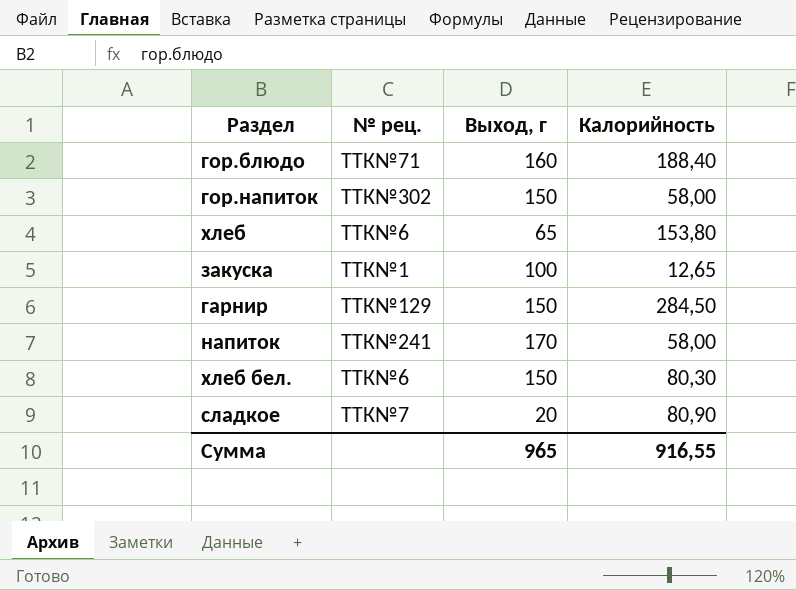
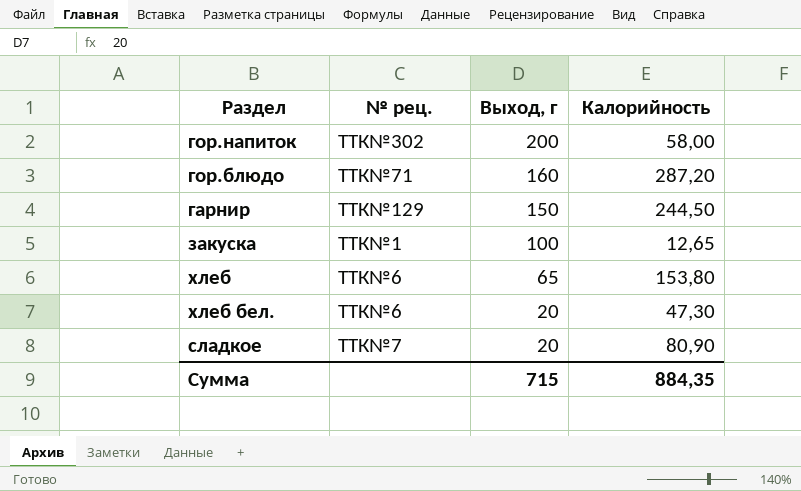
row order: none -> Выход, г descending
row напиток: ТТК№241 | 170 | 58,00 -> none
гор.напиток | Выход, г: 150 -> 200
гор.блюдо | Калорийность: 188,40 -> 287,20
гарнир | Калорийность: 284,50 -> 244,50
хлеб бел. | Выход, г: 150 -> 20
хлеб бел. | Калорийность: 80,30 -> 47,30
Сумма | Выход, г: 965 -> 715
Сумма | Калорийность: 916,55 -> 884,35

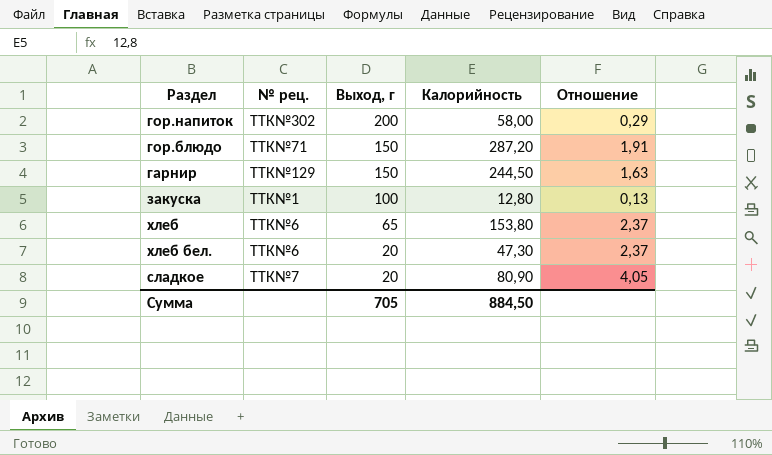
column Отношение | formula: none -> [Калорийность] / [Выход, г]
гор.блюдо | Выход, г: 160 -> 150
закуска | Калорийность: 12,65 -> 12,80
Сумма | Выход, г: 715 -> 705
Сумма | Калорийность: 884,35 -> 884,50

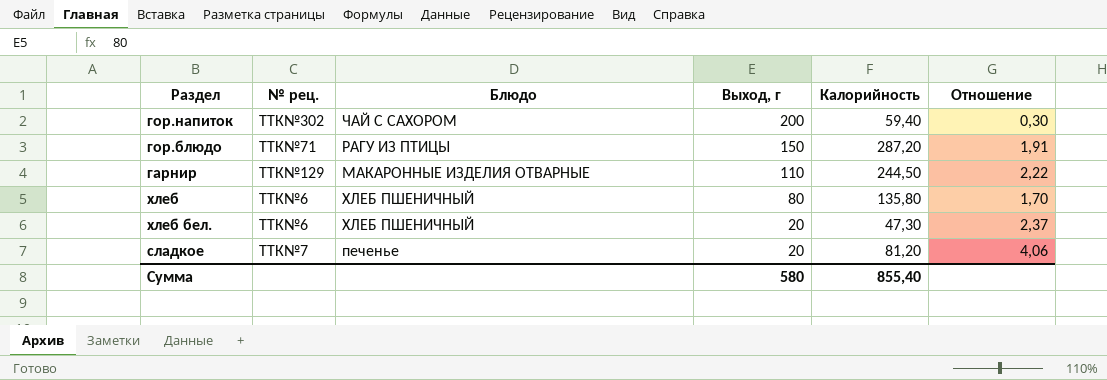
column Блюдо | position: none -> 3
row закуска: ТТК№1 | 100 | 12,80 | 0,13 -> none
гор.напиток | Калорийность: 58,00 -> 59,40
гор.напиток | Отношение: 0,29 -> 0,30
гарнир | Выход, г: 150 -> 110
гарнир | Отношение: 1,63 -> 2,22
хлеб | Выход, г: 65 -> 80
хлеб | Калорийность: 153,80 -> 135,80
хлеб | Отношение: 2,37 -> 1,70
сладкое | Калорийность: 80,90 -> 81,20
сладкое | Отношение: 4,05 -> 4,06
Сумма | Выход, г: 705 -> 580
Сумма | Калорийность: 884,50 -> 855,40

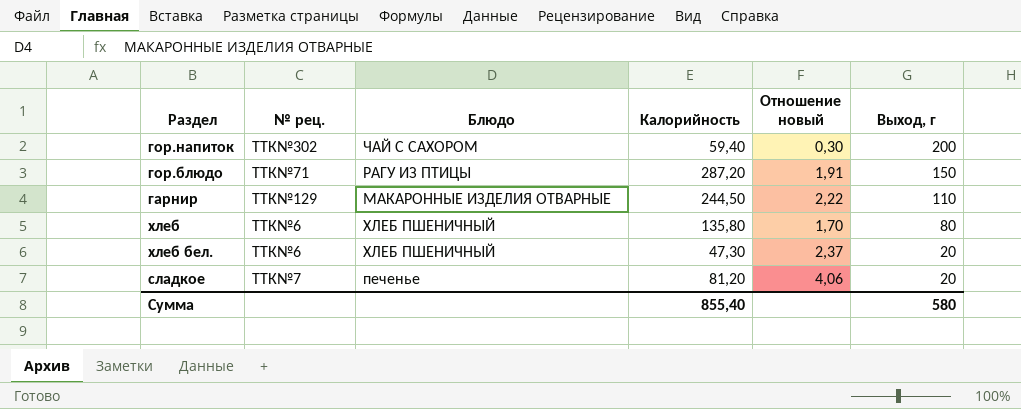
column name: Отношение -> Отношение новый
column Выход, г | position: 4 -> 6

